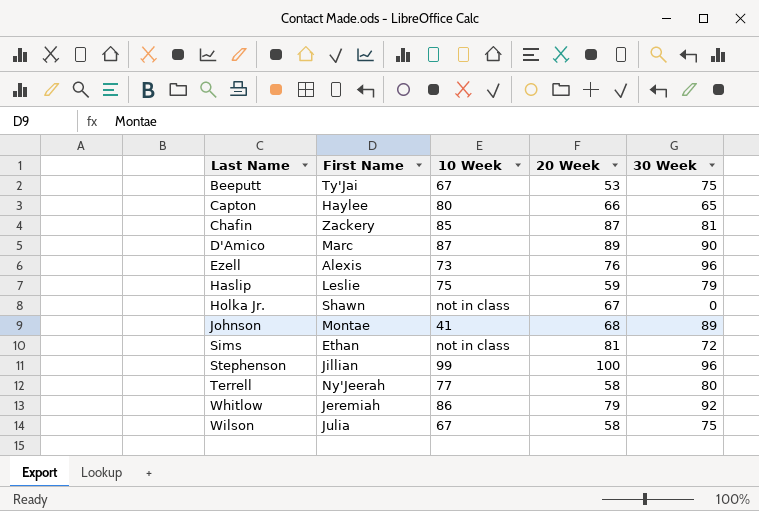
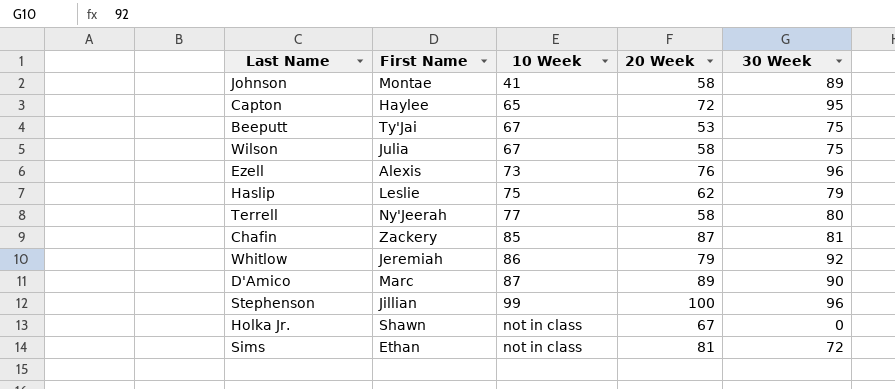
row order: Last Name ascending -> 10 Week ascending
Johnson | 20 Week: 68 -> 58
Capton | 10 Week: 80 -> 65
Capton | 20 Week: 66 -> 72
Capton | 30 Week: 65 -> 95
Haslip | 20 Week: 59 -> 62

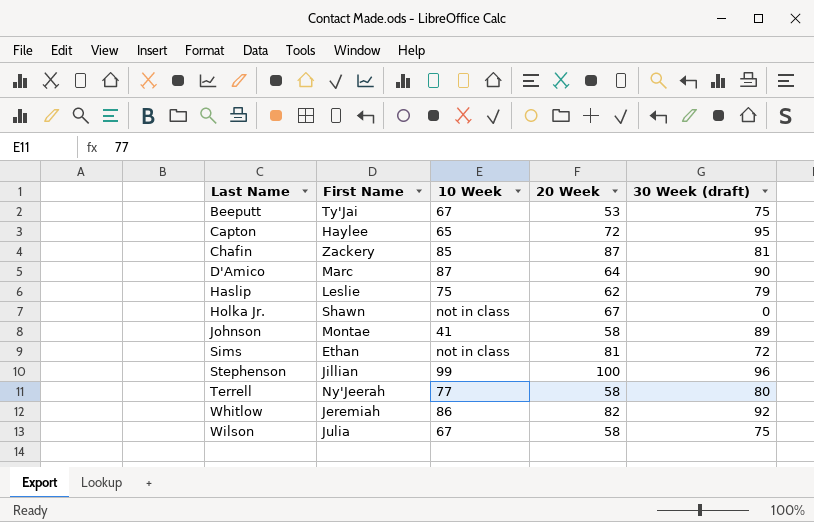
row order: 10 Week ascending -> Last Name ascending
column name: 30 Week -> 30 Week (draft)
row Ezell: Alexis | 73 | 76 | 96 -> none
D'Amico | 20 Week: 89 -> 64
Whitlow | 20 Week: 79 -> 82

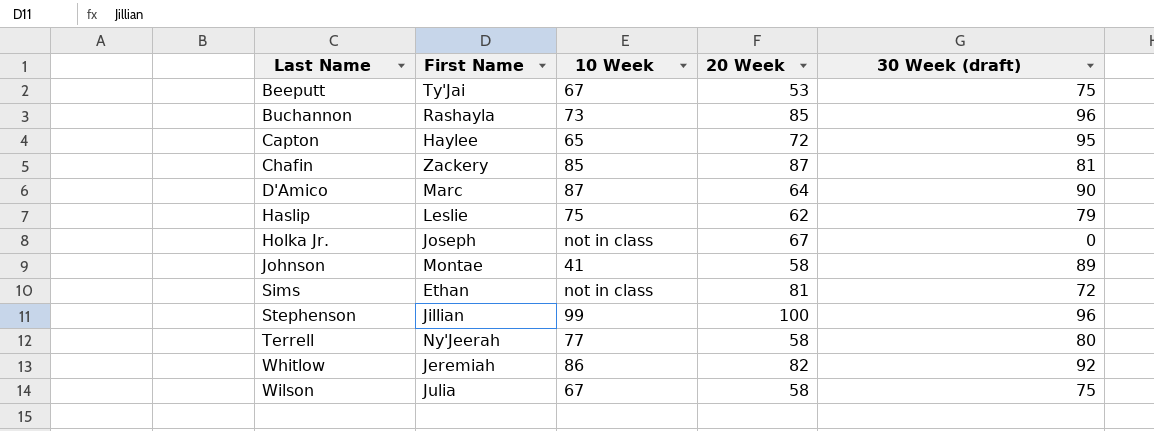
row Buchannon: none -> Rashayla | 73 | 85 | 96
Holka Jr. | First Name: Shawn -> Joseph

